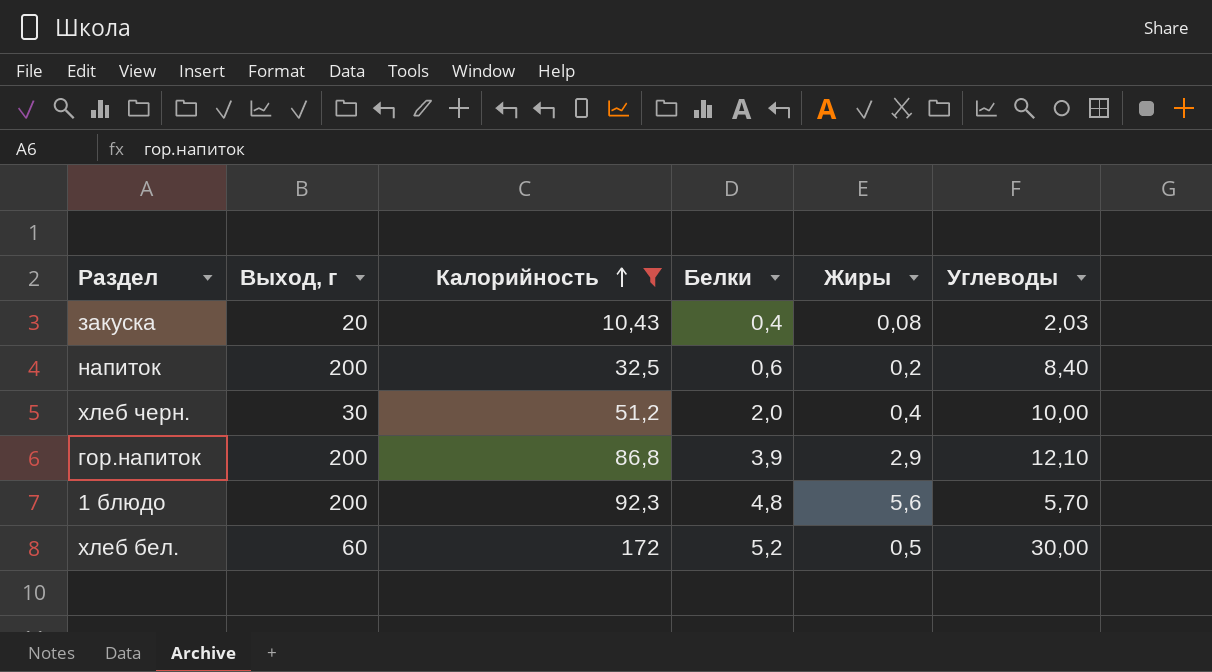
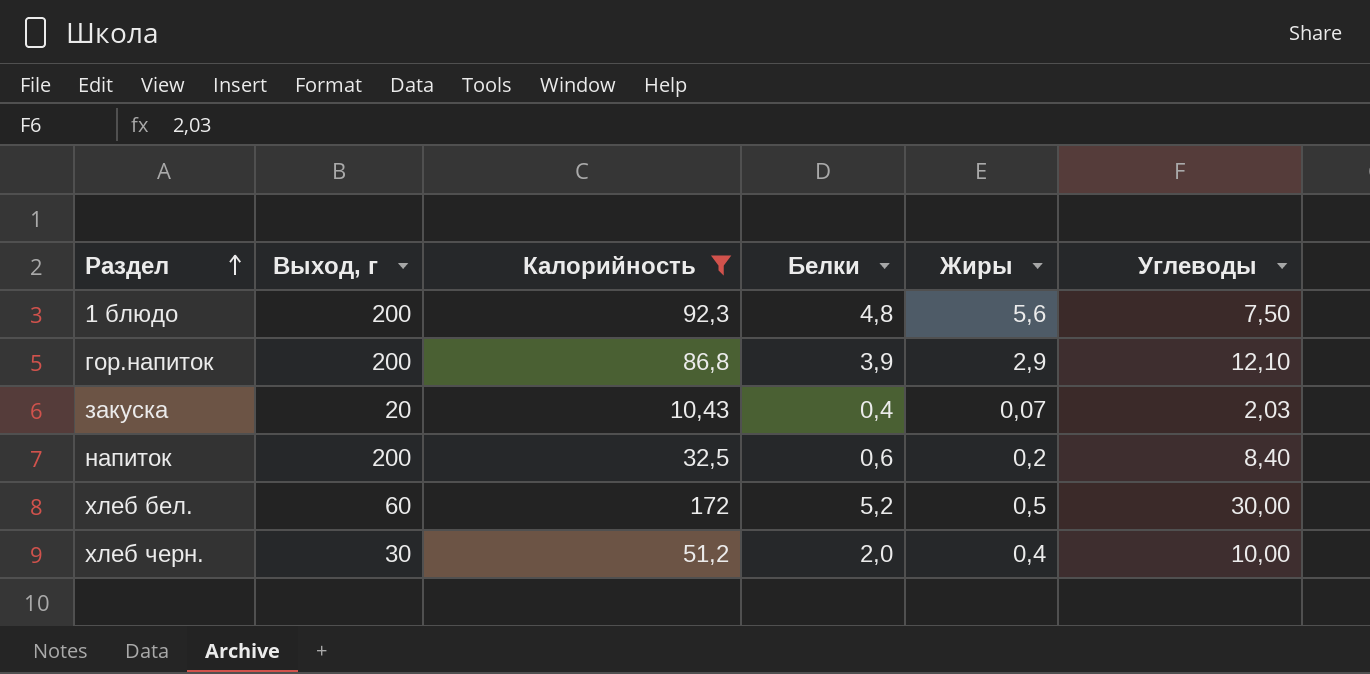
row order: Калорийность ascending -> Раздел ascending
1 блюдо | Углеводы: 5,70 -> 7,50
закуска | Жиры: 0,08 -> 0,07

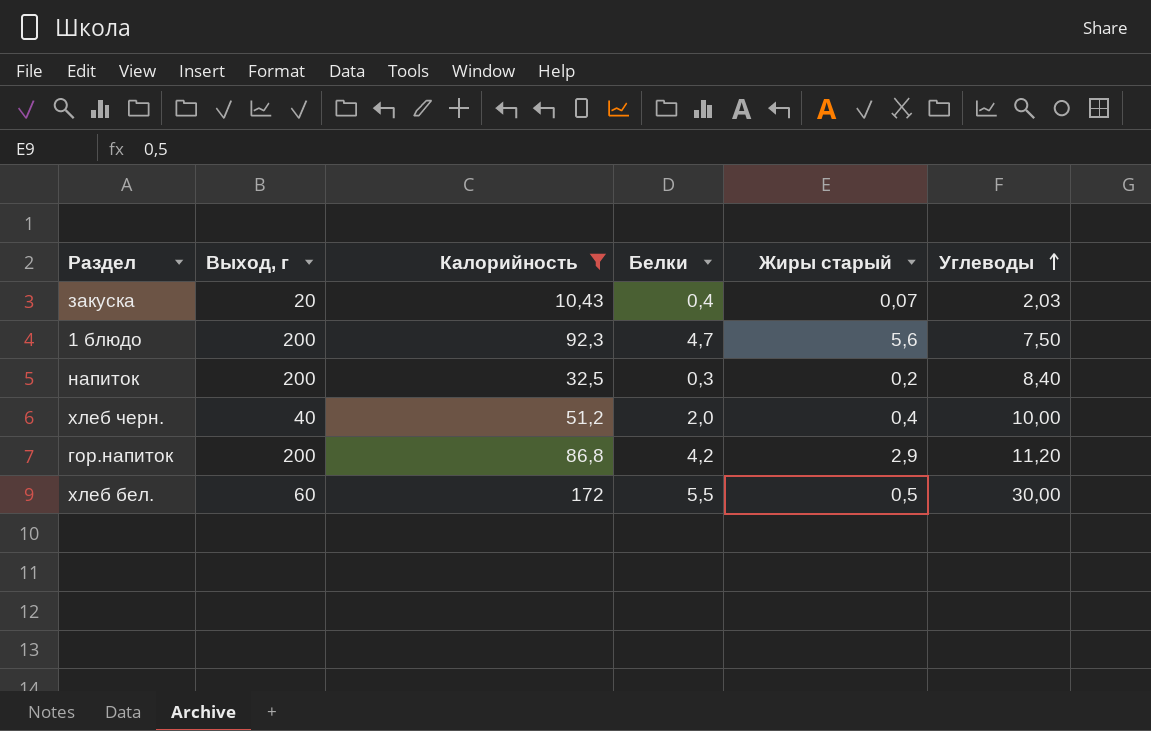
row order: Раздел ascending -> Углеводы ascending
column name: Жиры -> Жиры старый
1 блюдо | Белки: 4,8 -> 4,7
напиток | Белки: 0,6 -> 0,3
хлеб черн. | Выход, г: 30 -> 40
гор.напиток | Белки: 3,9 -> 4,2
гор.напиток | Углеводы: 12,10 -> 11,20
хлеб бел. | Белки: 5,2 -> 5,5

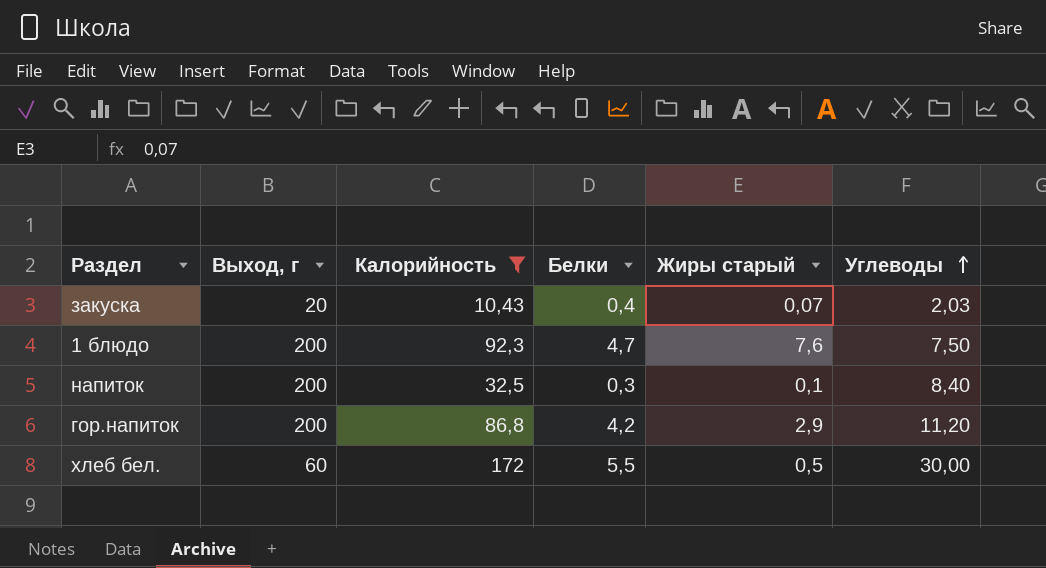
row хлеб черн.: 40 | 51,2 | 2,0 | 0,4 | 10,00 -> none
1 блюдо | Жиры старый: 5,6 -> 7,6
напиток | Жиры старый: 0,2 -> 0,1

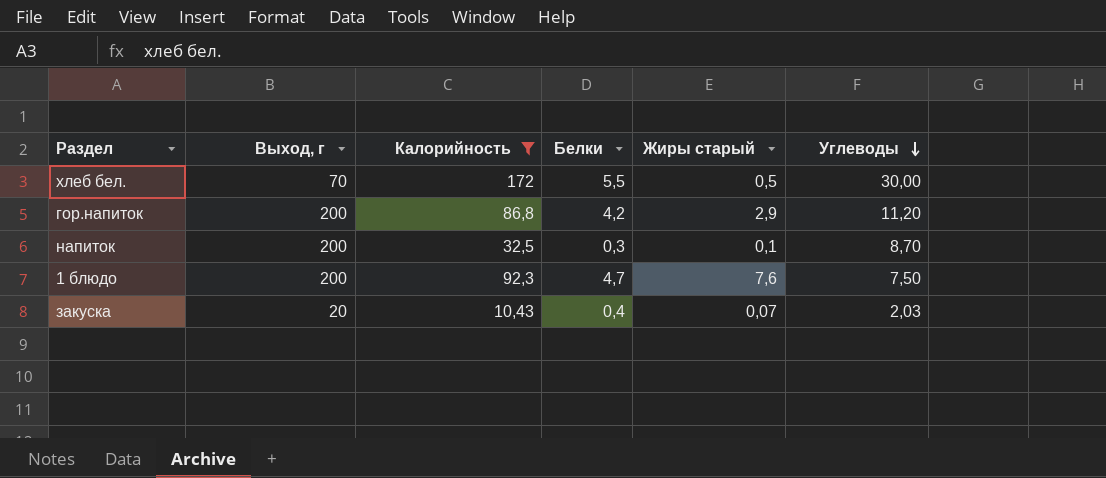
row order: Углеводы ascending -> Углеводы descending
хлеб бел. | Выход, г: 60 -> 70
напиток | Углеводы: 8,40 -> 8,70

